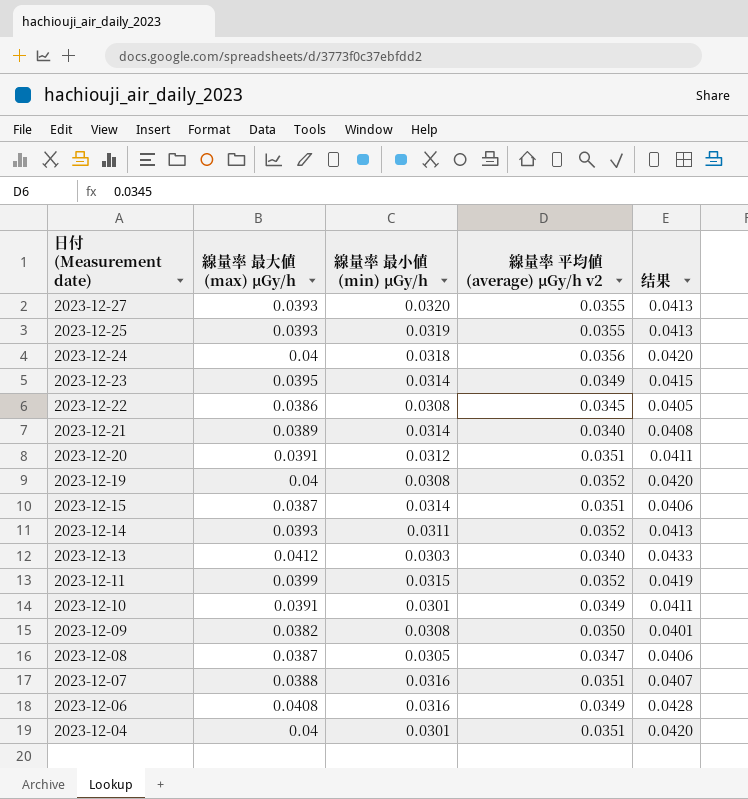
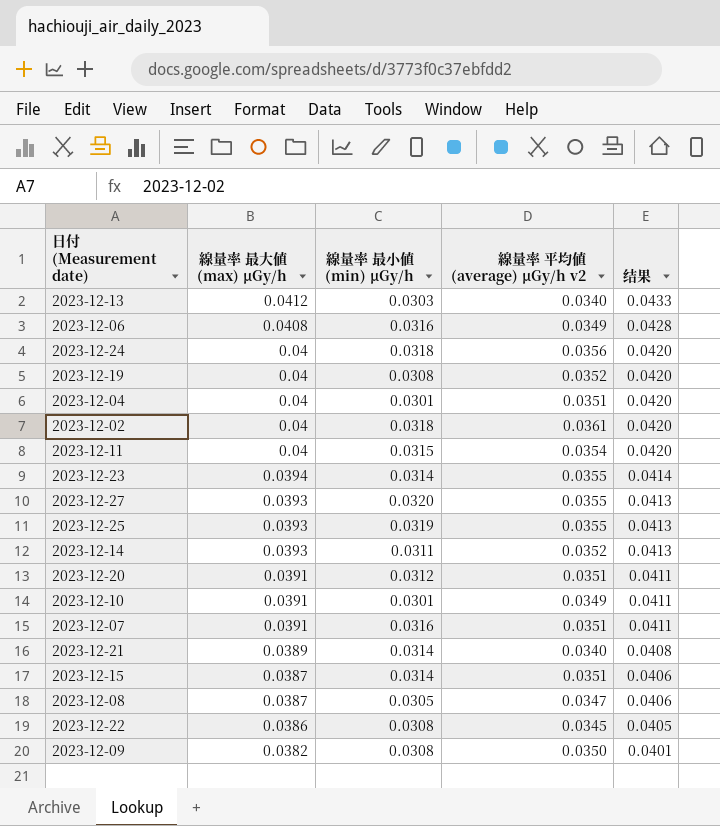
row order: 日付 (Measurement date) descending -> 線量率 最大値 (max) μGy/h descending
row 2023-12-02: none -> 0.04 | 0.0318 | 0.0361 | 0.0420
2023-12-11 | 線量率 最大値 (max) μGy/h: 0.0399 -> 0.04
2023-12-11 | 線量率 平均値 (average) μGy/h v2: 0.0352 -> 0.0354
2023-12-11 | 结果: 0.0419 -> 0.0420
2023-12-23 | 線量率 最大値 (max) μGy/h: 0.0395 -> 0.0394
2023-12-23 | 線量率 平均値 (average) μGy/h v2: 0.0349 -> 0.0355
2023-12-23 | 结果: 0.0415 -> 0.0414
2023-12-07 | 線量率 最大値 (max) μGy/h: 0.0388 -> 0.0391
2023-12-07 | 结果: 0.0407 -> 0.0411

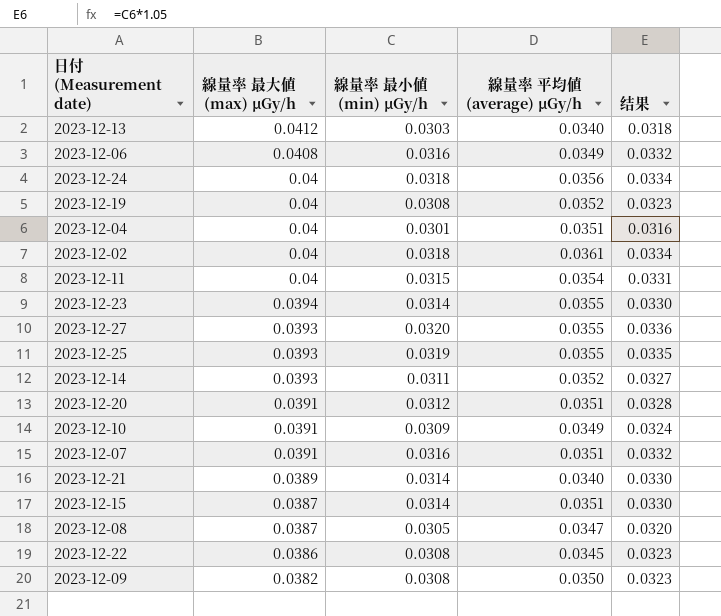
column name: 線量率 平均値 (average) μGy/h v2 -> 線量率 平均値 (average) μGy/h
column 结果 | formula: [線量率 最大値 (max) μGy/h] * 1.05 -> [線量率 最小値 (min) μGy/h] * 1.05
2023-12-10 | 線量率 最小値 (min) μGy/h: 0.0301 -> 0.0309

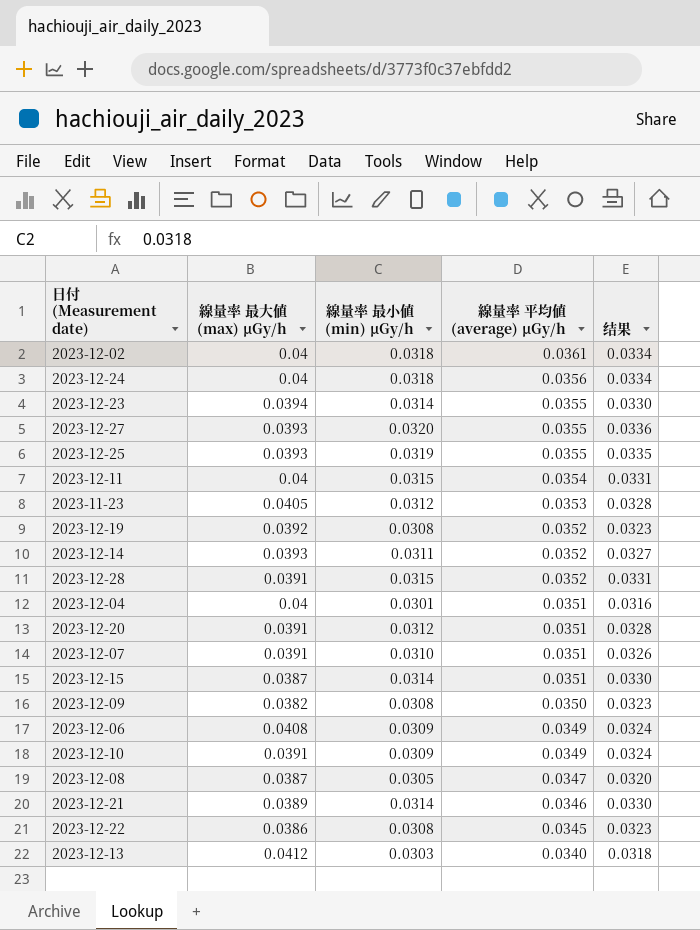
row order: 線量率 最大値 (max) μGy/h descending -> 線量率 平均値 (average) μGy/h descending
row 2023-11-23: none -> 0.0405 | 0.0312 | 0.0353 | 0.0328
2023-12-19 | 線量率 最大値 (max) μGy/h: 0.04 -> 0.0392
row 2023-12-28: none -> 0.0391 | 0.0315 | 0.0352 | 0.0331
2023-12-07 | 線量率 最小値 (min) μGy/h: 0.0316 -> 0.0310
2023-12-07 | 结果: 0.0332 -> 0.0326
2023-12-06 | 線量率 最小値 (min) μGy/h: 0.0316 -> 0.0309
2023-12-06 | 结果: 0.0332 -> 0.0324
2023-12-21 | 線量率 平均値 (average) μGy/h: 0.0340 -> 0.0346

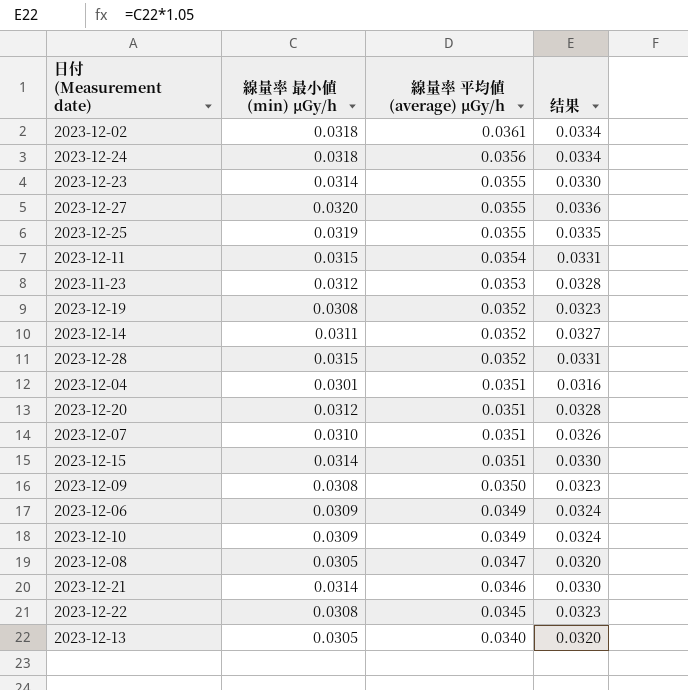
column 線量率 最大値 (max) μGy/h | position: 2 -> none
2023-12-13 | 線量率 最小値 (min) μGy/h: 0.0303 -> 0.0305
2023-12-13 | 结果: 0.0318 -> 0.0320

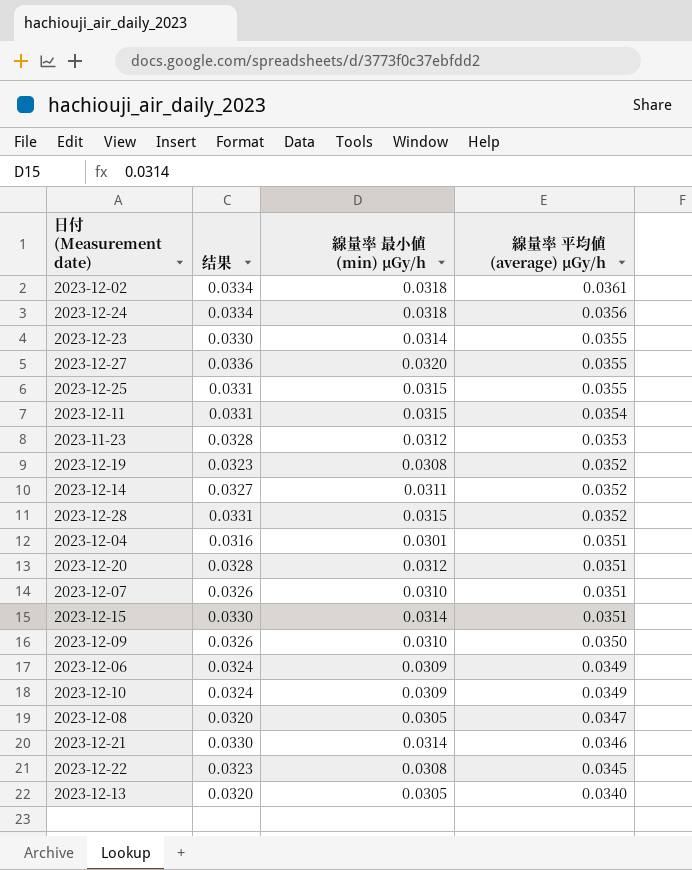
column 结果 | position: 4 -> 2
2023-12-25 | 结果: 0.0335 -> 0.0331
2023-12-25 | 線量率 最小値 (min) μGy/h: 0.0319 -> 0.0315
2023-12-09 | 结果: 0.0323 -> 0.0326
2023-12-09 | 線量率 最小値 (min) μGy/h: 0.0308 -> 0.0310

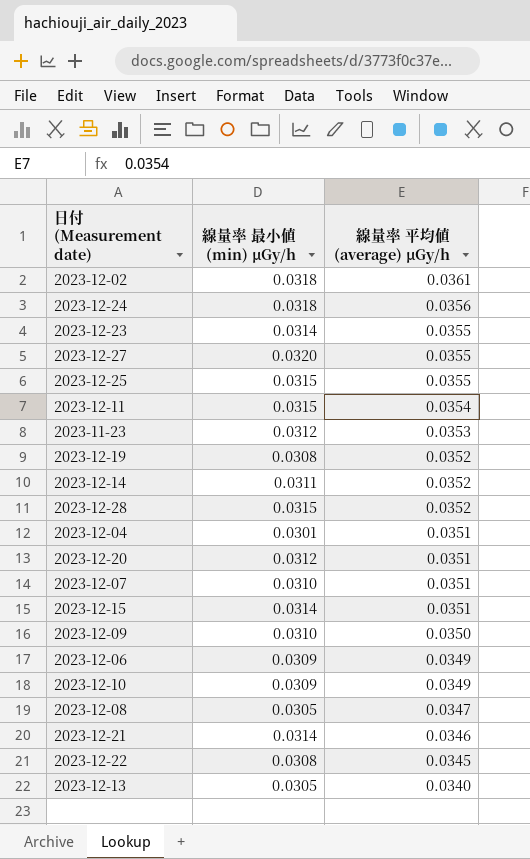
column 结果 | formula: [線量率 最小値 (min) μGy/h] * 1.05 -> none

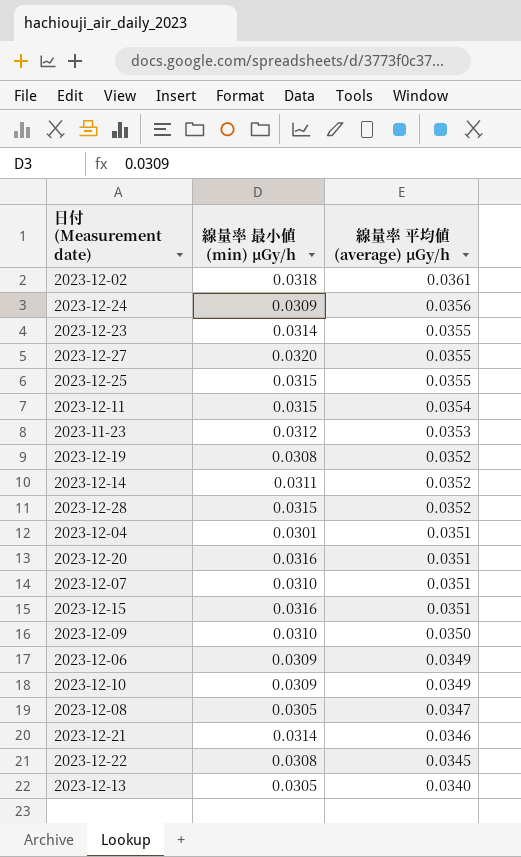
2023-12-24 | 線量率 最小値 (min) μGy/h: 0.0318 -> 0.0309
2023-12-20 | 線量率 最小値 (min) μGy/h: 0.0312 -> 0.0316
2023-12-15 | 線量率 最小値 (min) μGy/h: 0.0314 -> 0.0316

